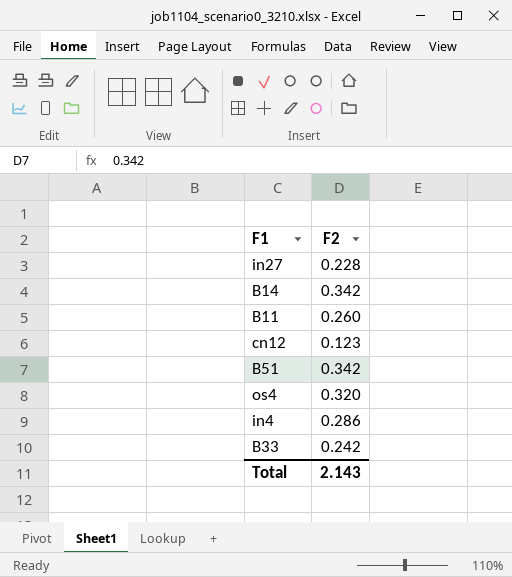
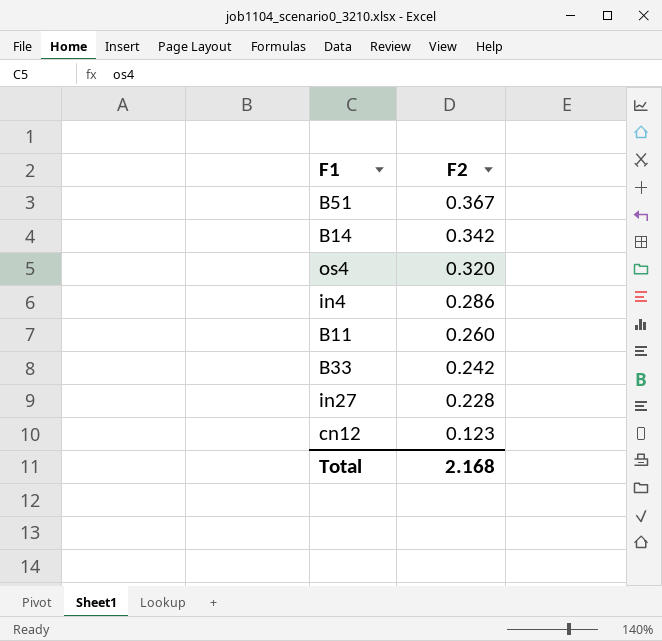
row order: none -> F2 descending
B51 | F2: 0.342 -> 0.367
Total | F2: 2.143 -> 2.168

